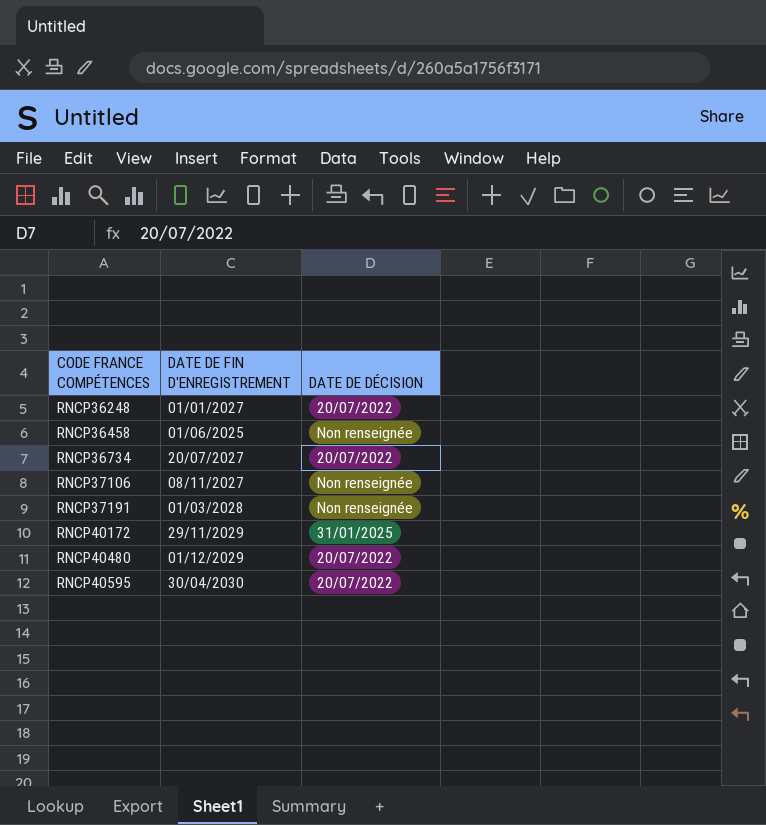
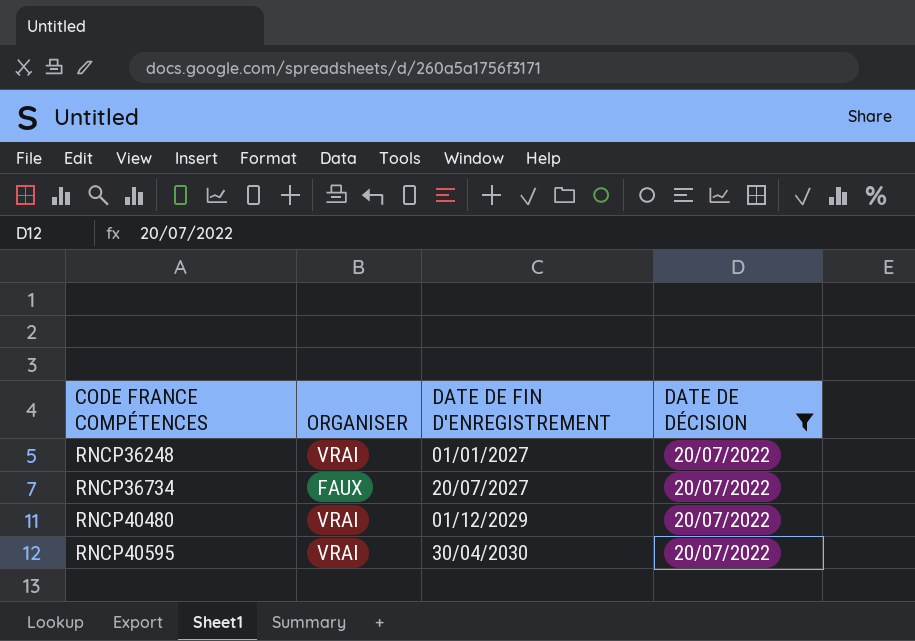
filter: none -> DATE DE DÉCISION = 20/07/2022
column ORGANISER | position: none -> 2

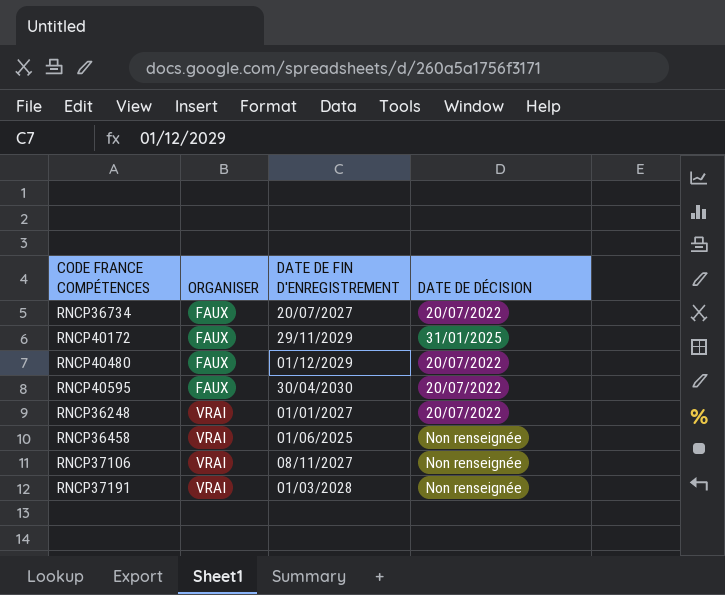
filter: DATE DE DÉCISION = 20/07/2022 -> none
row order: CODE FRANCE COMPÉTENCES ascending -> ORGANISER ascending
RNCP40480 | ORGANISER: VRAI -> FAUX
RNCP40595 | ORGANISER: VRAI -> FAUX

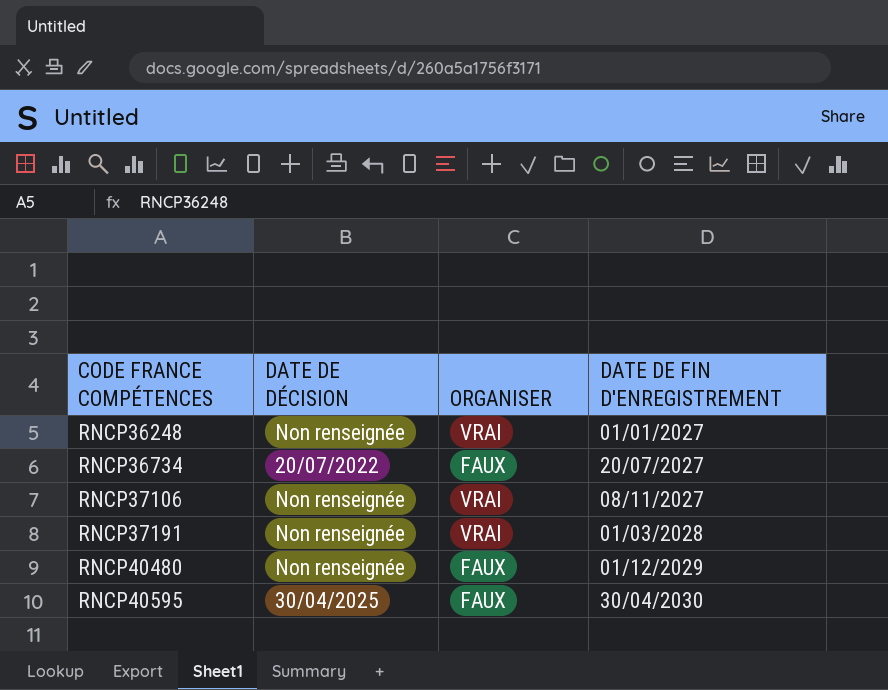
row order: ORGANISER ascending -> CODE FRANCE COMPÉTENCES ascending
column DATE DE DÉCISION | position: 4 -> 2
row RNCP40172: FAUX | 29/11/2029 | 31/01/2025 -> none
row RNCP36458: VRAI | 01/06/2025 | Non renseignée -> none
RNCP36248 | DATE DE DÉCISION: 20/07/2022 -> Non renseignée
RNCP40480 | DATE DE DÉCISION: 20/07/2022 -> Non renseignée
RNCP40595 | DATE DE DÉCISION: 20/07/2022 -> 30/04/2025

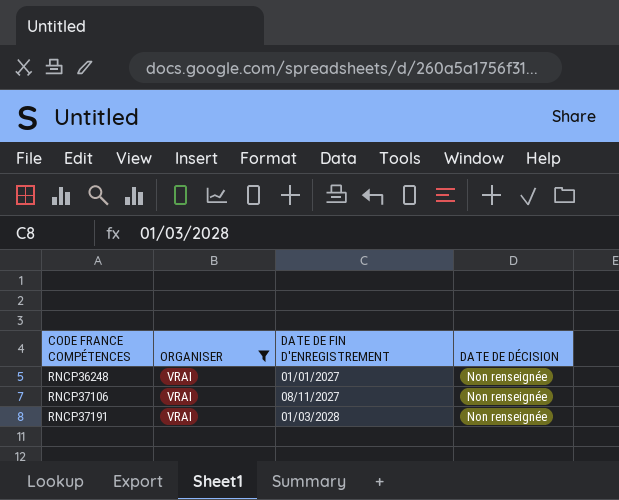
filter: none -> ORGANISER = VRAI
column DATE DE DÉCISION | position: 2 -> 4

